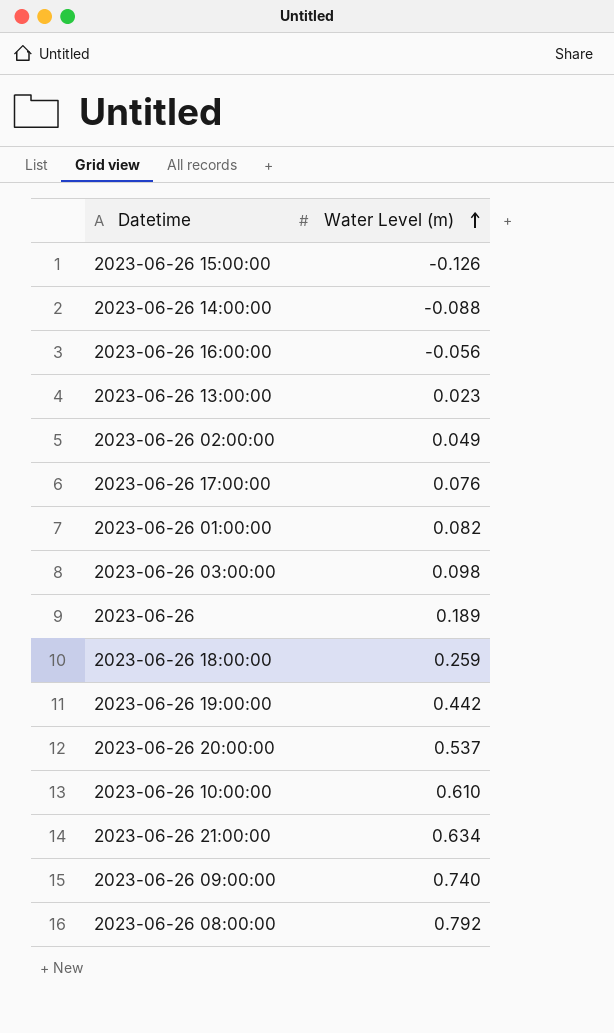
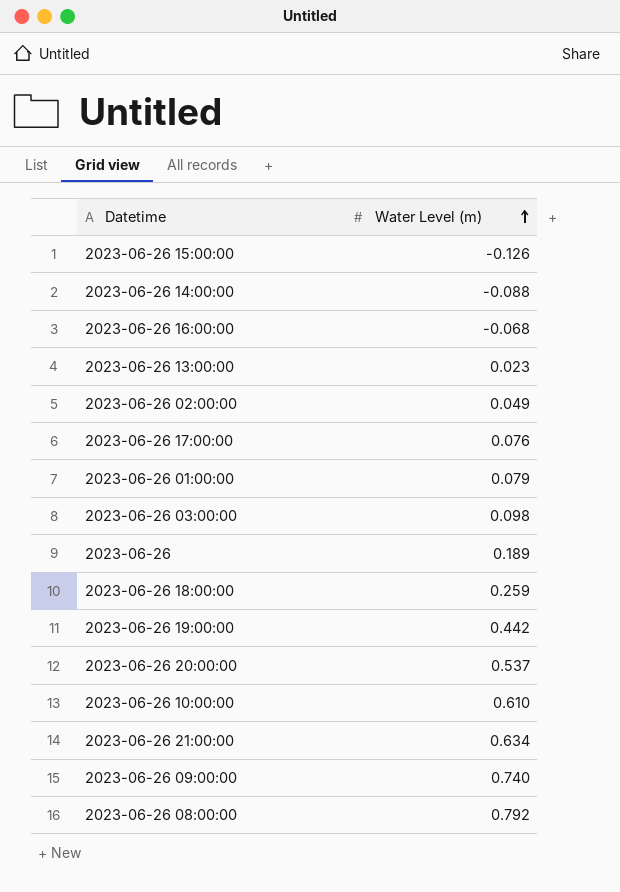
2023-06-26 16:00:00 | Water Level (m): -0.056 -> -0.068
2023-06-26 01:00:00 | Water Level (m): 0.082 -> 0.079

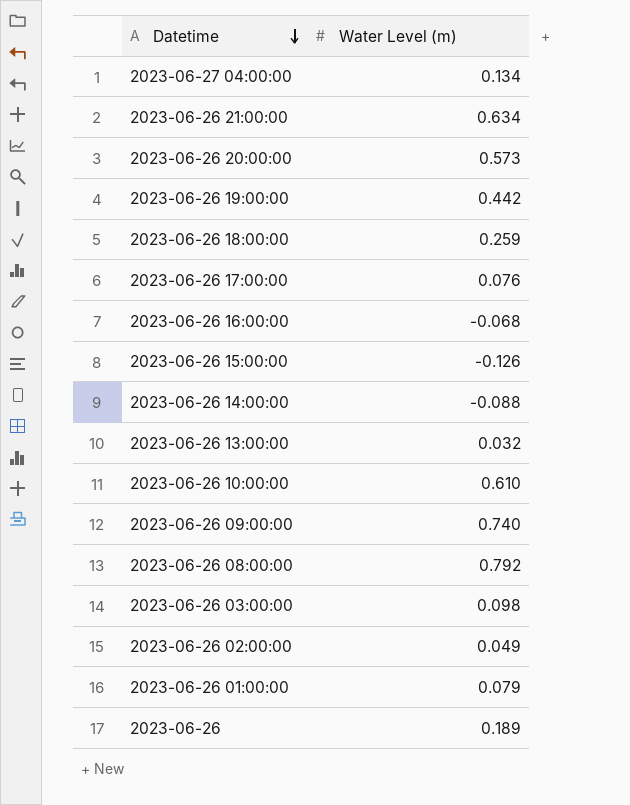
row order: Water Level (m) ascending -> Datetime descending
row 2023-06-27 04:00:00: none -> 0.134
2023-06-26 20:00:00 | Water Level (m): 0.537 -> 0.573
2023-06-26 13:00:00 | Water Level (m): 0.023 -> 0.032

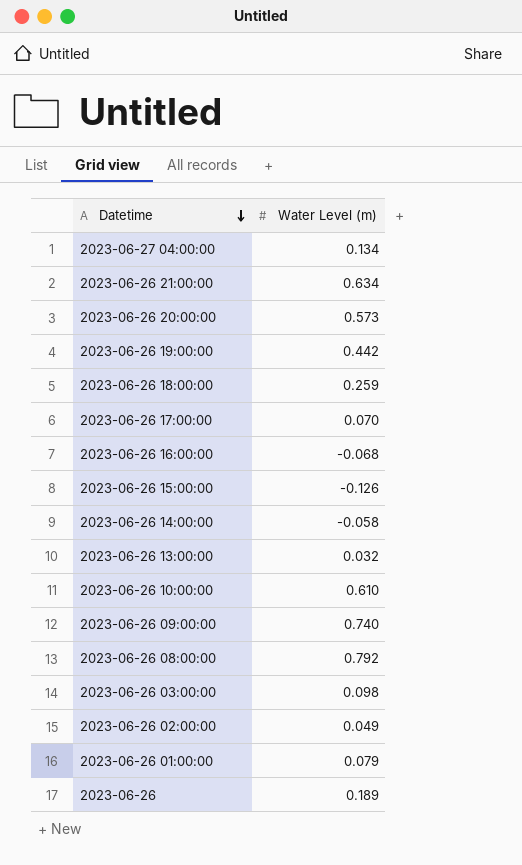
2023-06-26 17:00:00 | Water Level (m): 0.076 -> 0.070
2023-06-26 14:00:00 | Water Level (m): -0.088 -> -0.058

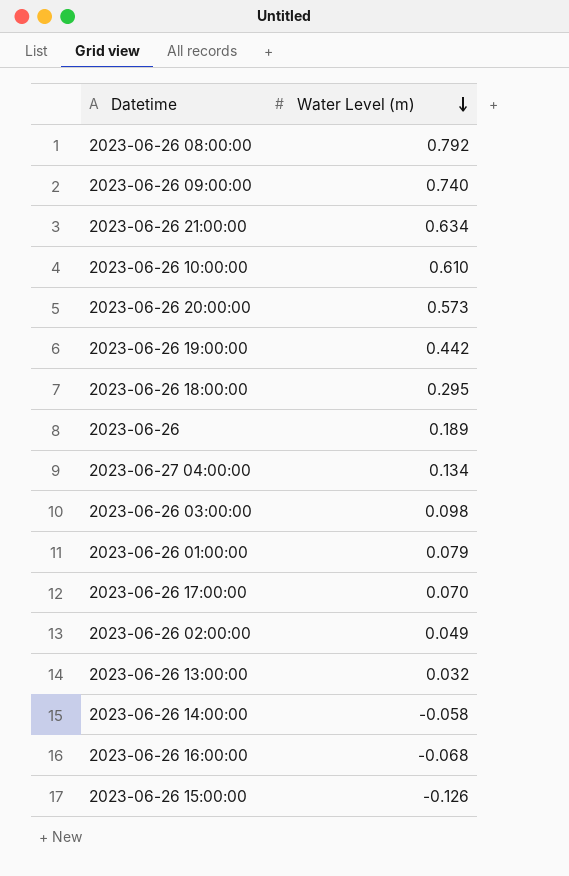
row order: Datetime descending -> Water Level (m) descending
2023-06-26 18:00:00 | Water Level (m): 0.259 -> 0.295

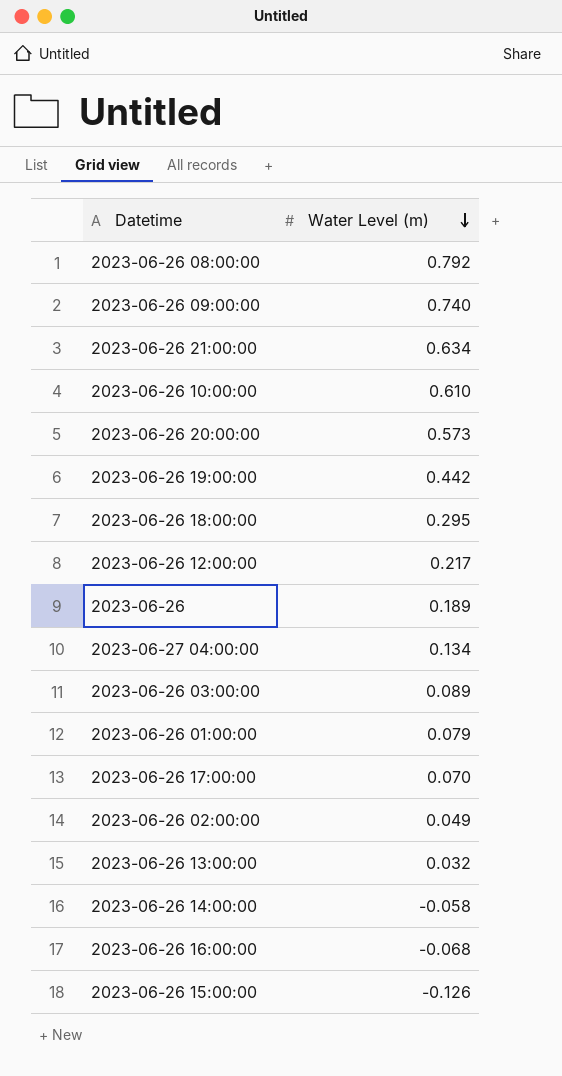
row 2023-06-26 12:00:00: none -> 0.217
2023-06-26 03:00:00 | Water Level (m): 0.098 -> 0.089

